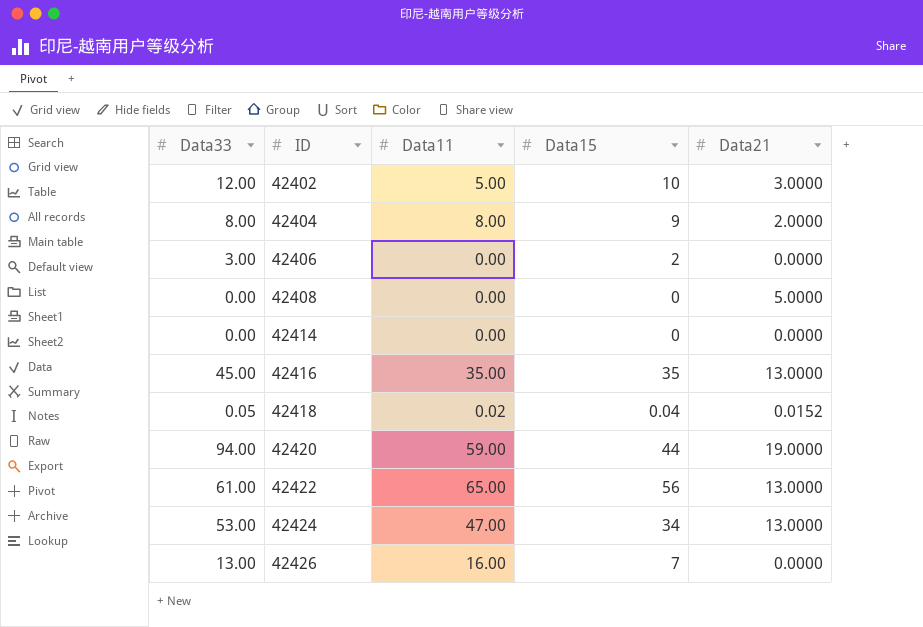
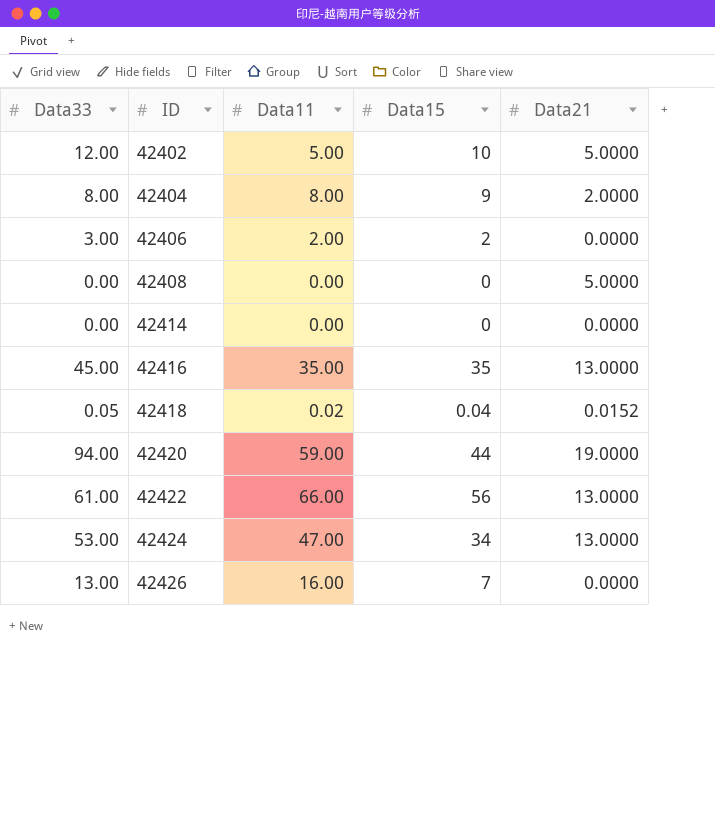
42402 | Data21: 3.0000 -> 5.0000
42406 | Data11: 0.00 -> 2.00
42422 | Data11: 65.00 -> 66.00

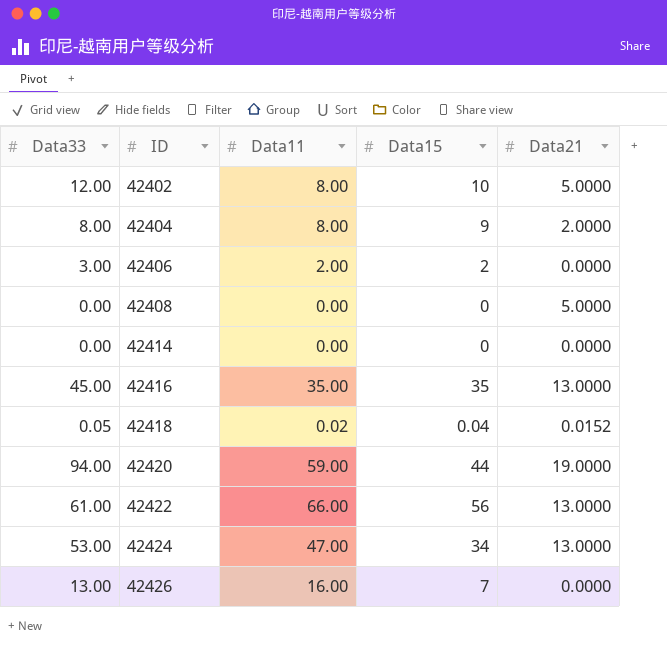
42402 | Data11: 5.00 -> 8.00

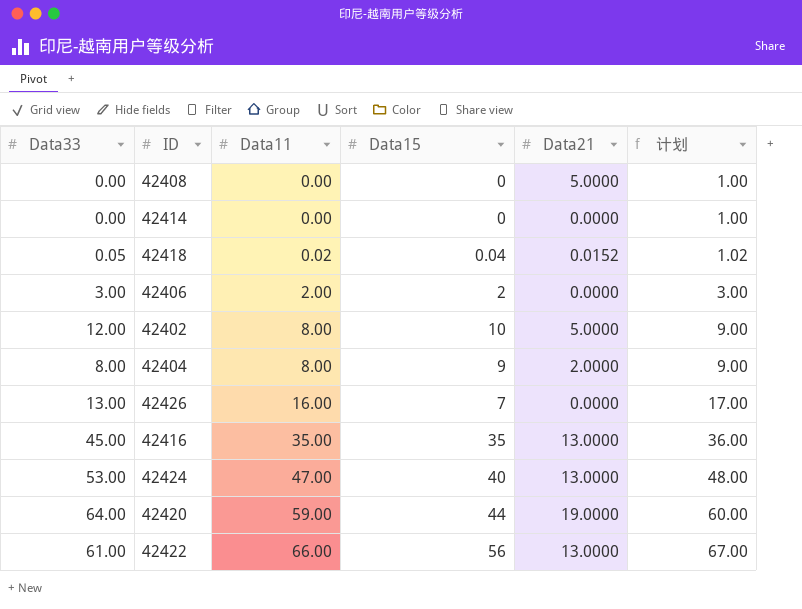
row order: ID ascending -> Data11 ascending
column 计划 | formula: none -> [Data11] + 1
42424 | Data15: 34 -> 40
42420 | Data33: 94.00 -> 64.00

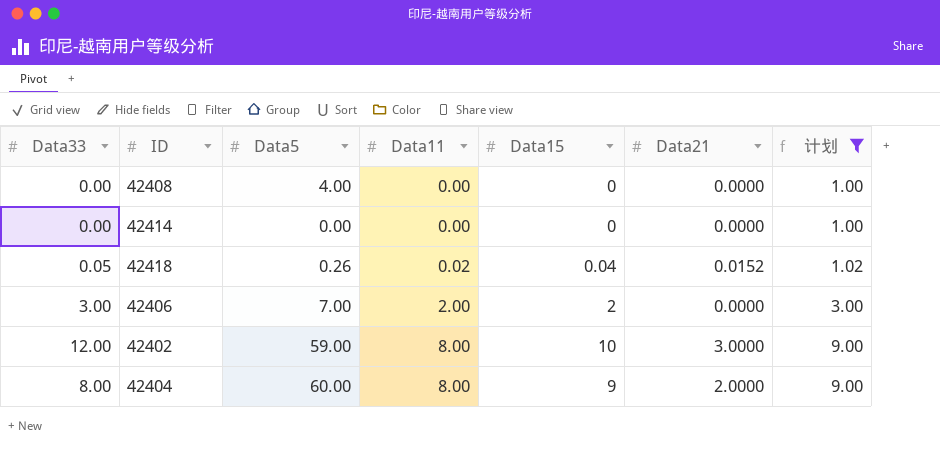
filter: none -> 计划 <= 9.00
column Data5 | position: none -> 3
42408 | Data21: 5.0000 -> 0.0000
42402 | Data21: 5.0000 -> 3.0000

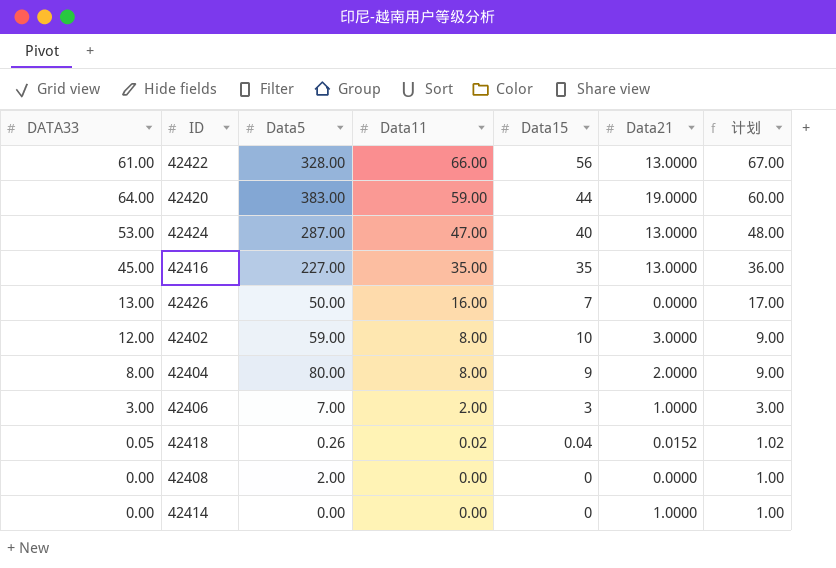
filter: 计划 <= 9.00 -> none
row order: Data11 ascending -> Data11 descending
column name: Data33 -> DATA33
42404 | Data5: 60.00 -> 80.00
42406 | Data15: 2 -> 3
42406 | Data21: 0.0000 -> 1.0000
42408 | Data5: 4.00 -> 2.00
42414 | Data21: 0.0000 -> 1.0000

